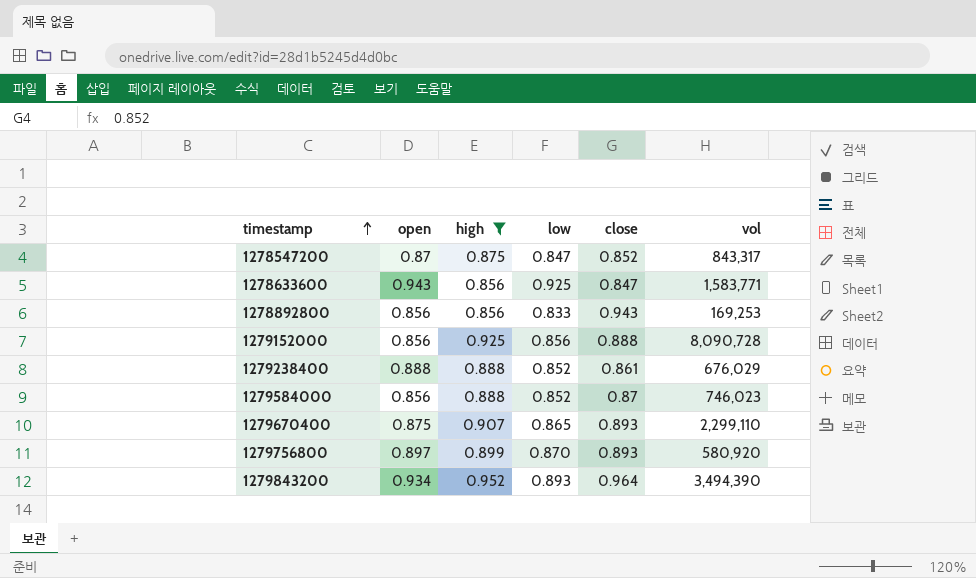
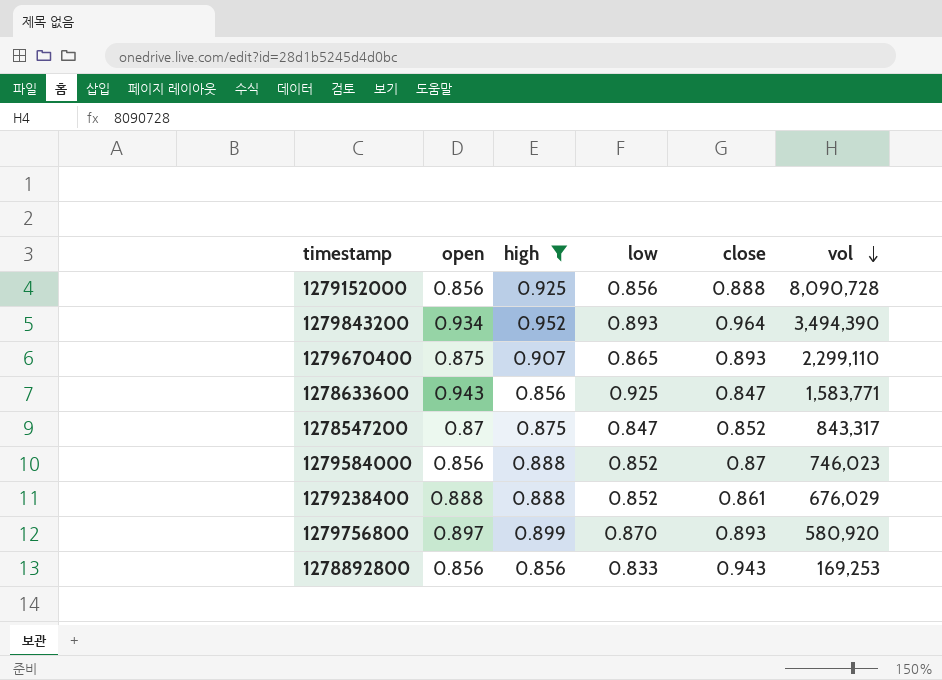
row order: timestamp ascending -> vol descending

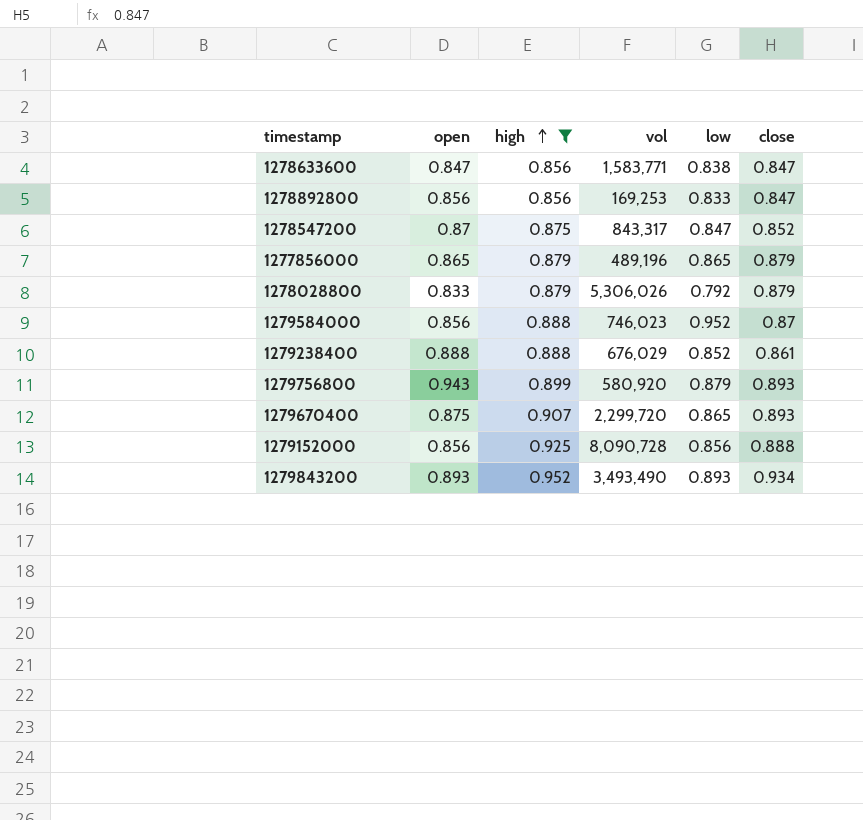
row order: vol descending -> high ascending
column vol | position: 6 -> 4
1278633600 | open: 0.943 -> 0.847
1278633600 | low: 0.925 -> 0.838
1278892800 | close: 0.943 -> 0.847
row 1277856000: none -> 0.865 | 0.879 | 489,196 | 0.865 | 0.879
row 1278028800: none -> 0.833 | 0.879 | 5,306,026 | 0.792 | 0.879
1279584000 | low: 0.852 -> 0.952
1279756800 | open: 0.897 -> 0.943
1279756800 | low: 0.870 -> 0.879
1279670400 | vol: 2,299,110 -> 2,299,720
1279843200 | open: 0.934 -> 0.893
1279843200 | vol: 3,494,390 -> 3,493,490
1279843200 | close: 0.964 -> 0.934

